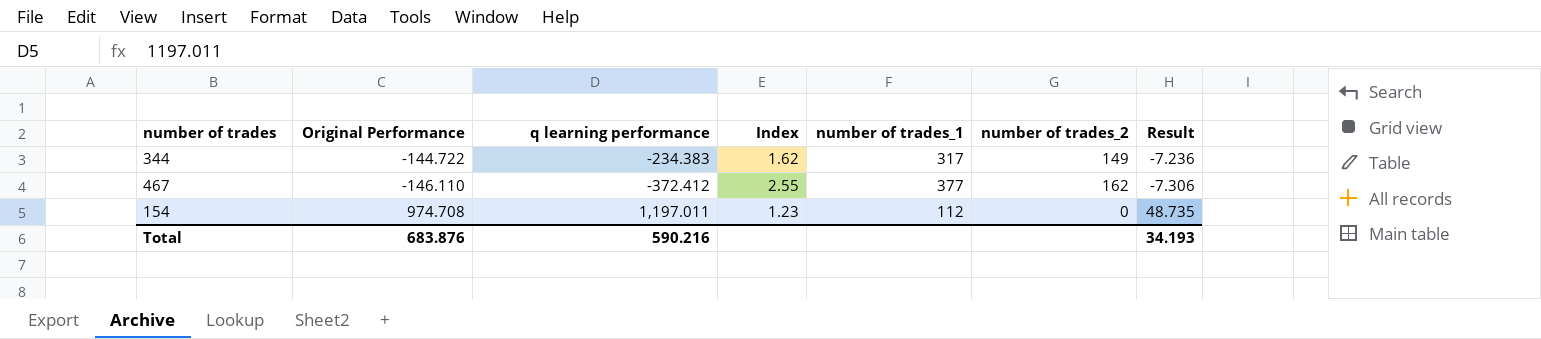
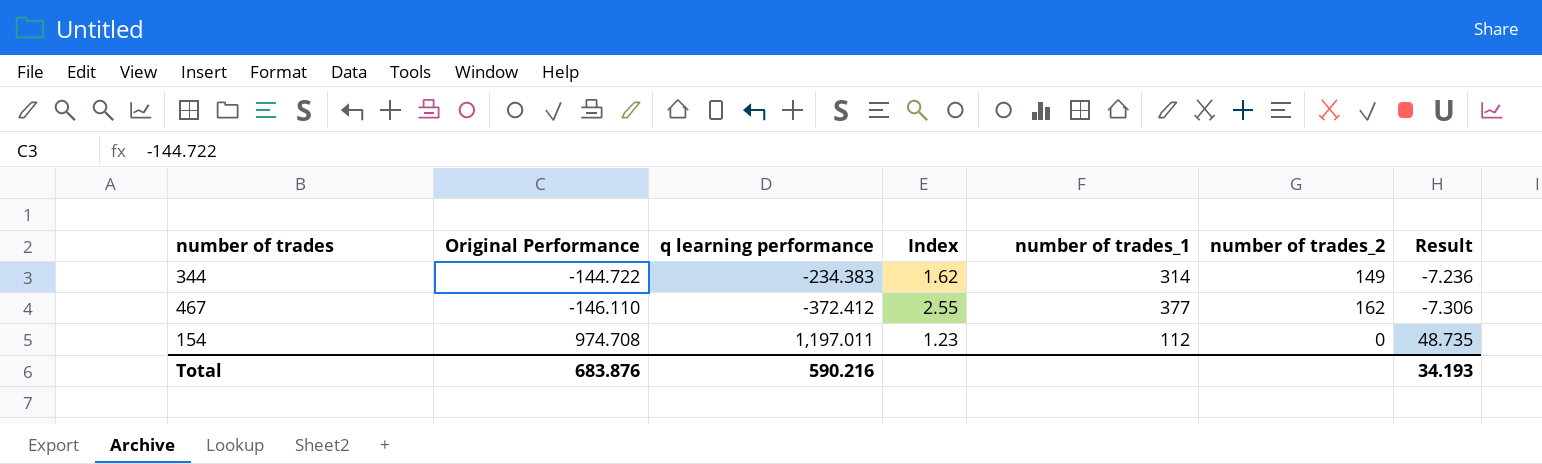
344 | number of trades_1: 317 -> 314

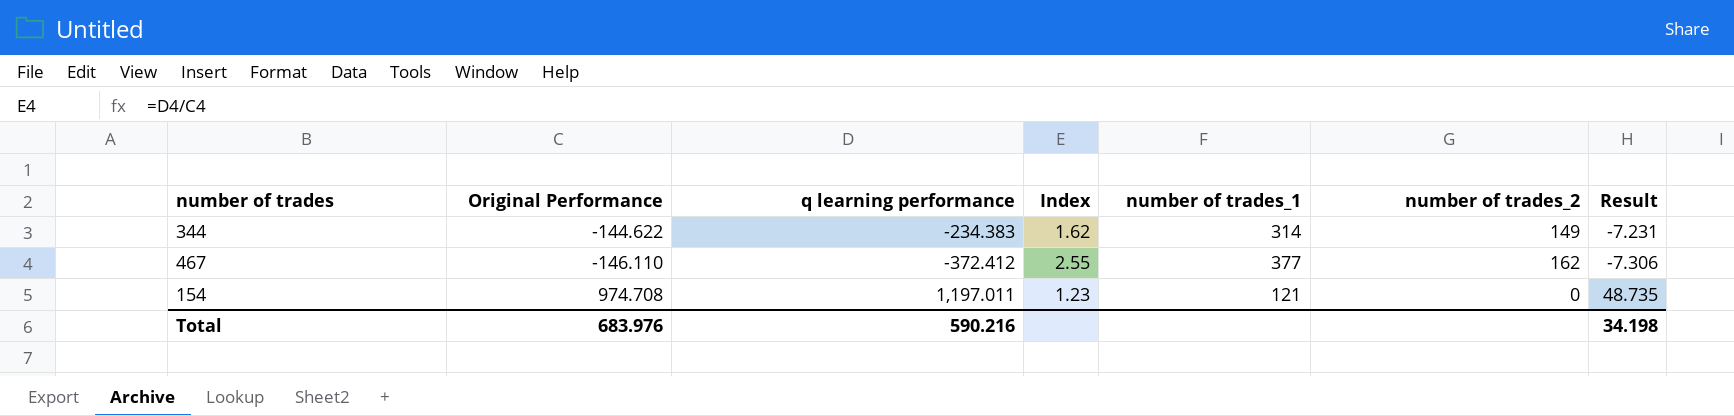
344 | Original Performance: -144.722 -> -144.622
344 | Result: -7.236 -> -7.231
154 | number of trades_1: 112 -> 121
Total | Original Performance: 683.876 -> 683.976
Total | Result: 34.193 -> 34.198

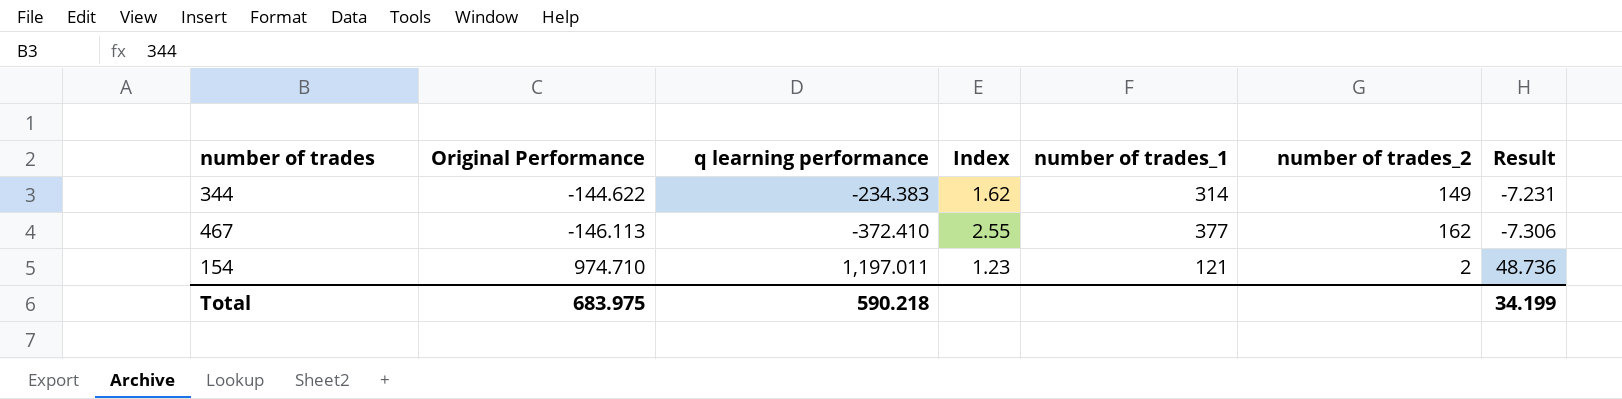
467 | Original Performance: -146.110 -> -146.113
467 | q learning performance: -372.412 -> -372.410
154 | Original Performance: 974.708 -> 974.710
154 | number of trades_2: 0 -> 2
154 | Result: 48.735 -> 48.736
Total | Original Performance: 683.976 -> 683.975
Total | q learning performance: 590.216 -> 590.218
Total | Result: 34.198 -> 34.199

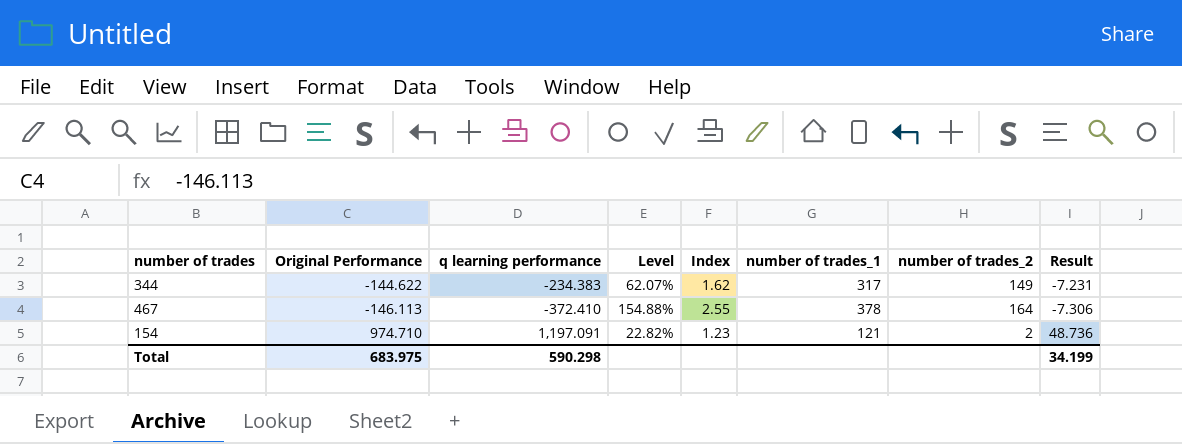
column Level | formula: none -> ([q learning performance] - [Original Performance]) / [Original Performance]
344 | number of trades_1: 314 -> 317
467 | number of trades_1: 377 -> 378
467 | number of trades_2: 162 -> 164
154 | q learning performance: 1,197.011 -> 1,197.091
Total | q learning performance: 590.218 -> 590.298

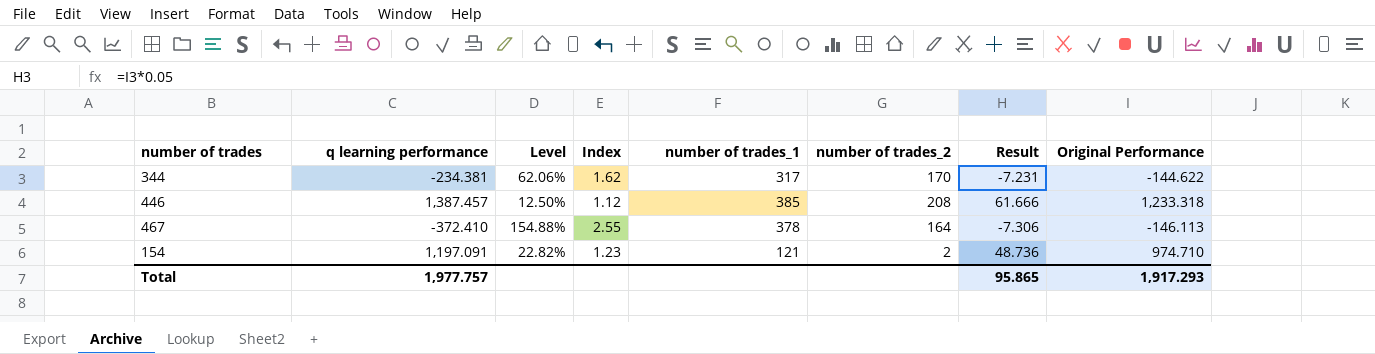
column Original Performance | position: 2 -> 8
344 | q learning performance: -234.383 -> -234.381
344 | Level: 62.07% -> 62.06%
344 | number of trades_2: 149 -> 170
row 446: none -> 1,387.457 | 12.50% | 1.12 | 385 | 208 | 61.666 | 1,233.318
Total | q learning performance: 590.298 -> 1,977.757
Total | Result: 34.199 -> 95.865
Total | Original Performance: 683.975 -> 1,917.293

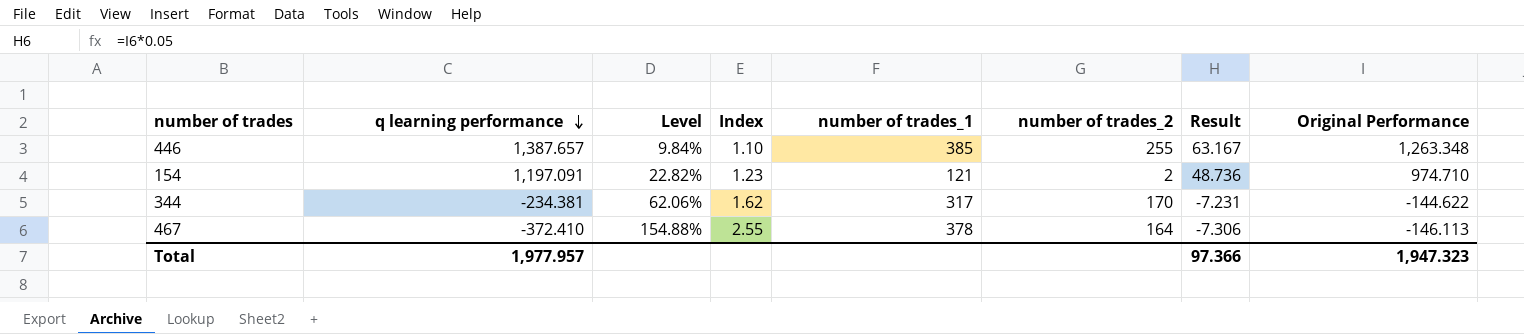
row order: none -> q learning performance descending
446 | q learning performance: 1,387.457 -> 1,387.657
446 | Level: 12.50% -> 9.84%
446 | Index: 1.12 -> 1.10
446 | number of trades_2: 208 -> 255
446 | Result: 61.666 -> 63.167
446 | Original Performance: 1,233.318 -> 1,263.348
Total | q learning performance: 1,977.757 -> 1,977.957
Total | Result: 95.865 -> 97.366
Total | Original Performance: 1,917.293 -> 1,947.323

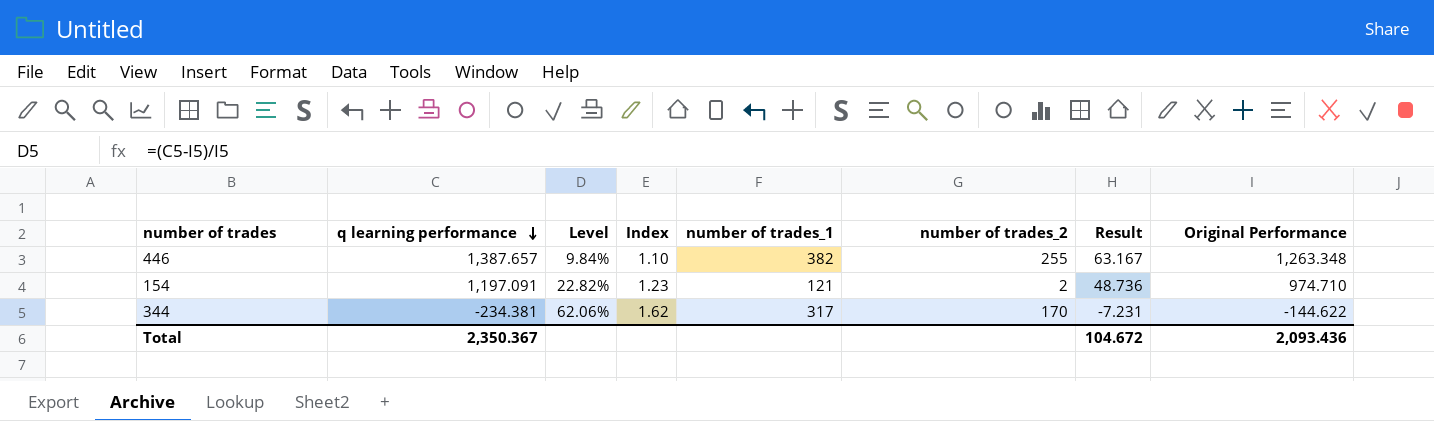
row 467: -372.410 | 154.88% | 2.55 | 378 | 164 | -7.306 | -146.113 -> none
446 | number of trades_1: 385 -> 382
Total | q learning performance: 1,977.957 -> 2,350.367
Total | Result: 97.366 -> 104.672
Total | Original Performance: 1,947.323 -> 2,093.436

